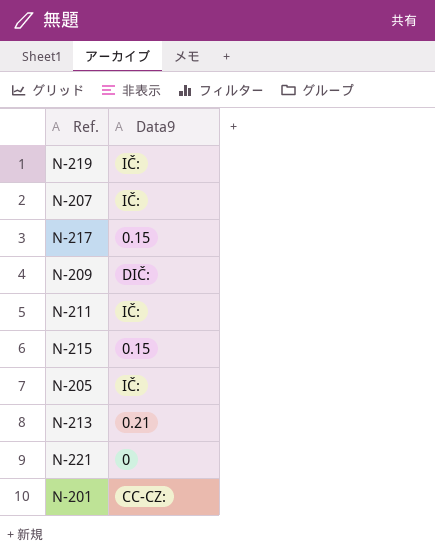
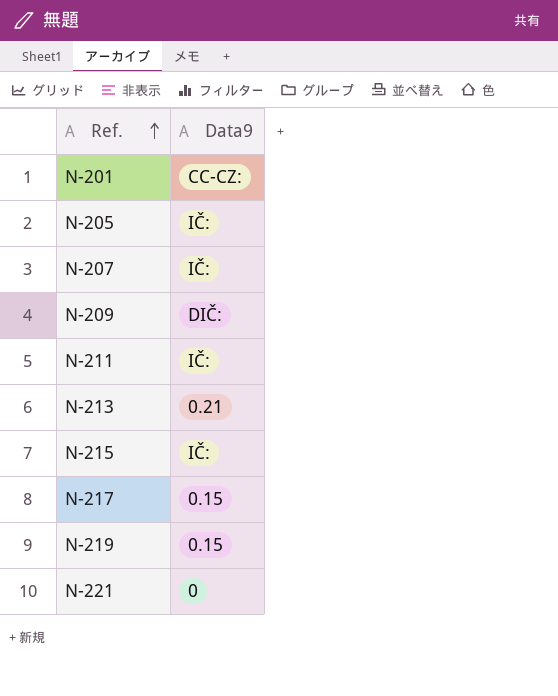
row order: none -> Ref. ascending
N-215 | Data9: 0.15 -> IČ:
N-219 | Data9: IČ: -> 0.15

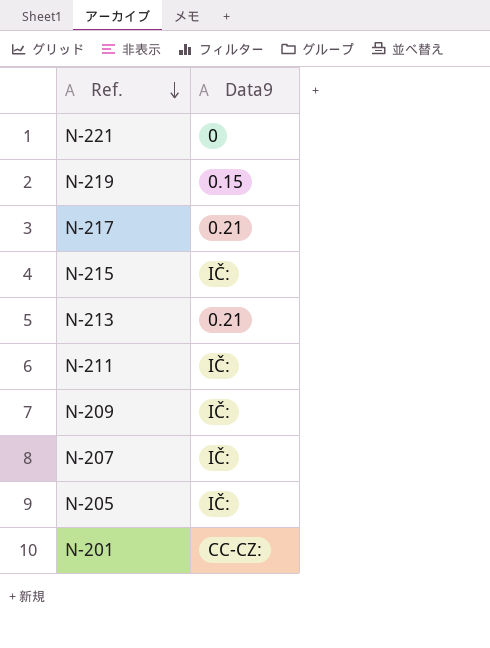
row order: Ref. ascending -> Ref. descending
N-217 | Data9: 0.15 -> 0.21
N-209 | Data9: DIČ: -> IČ:

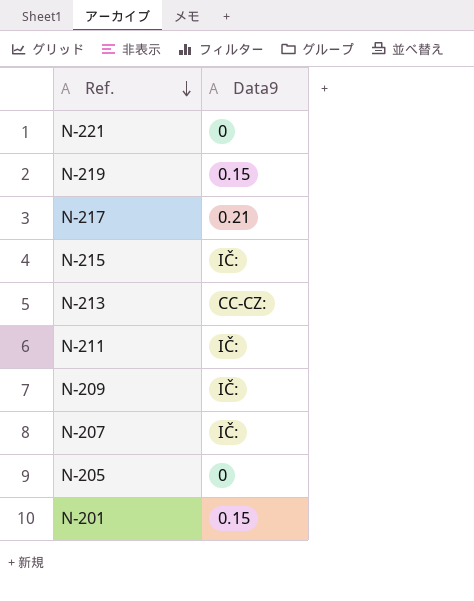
N-213 | Data9: 0.21 -> CC-CZ:
N-205 | Data9: IČ: -> 0
N-201 | Data9: CC-CZ: -> 0.15

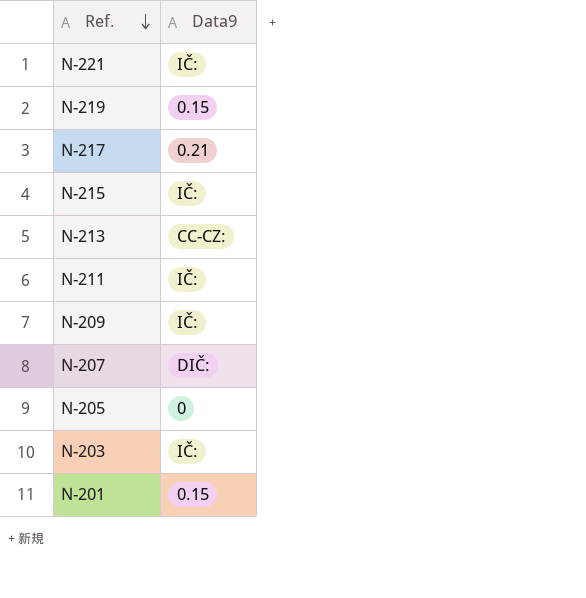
N-221 | Data9: 0 -> IČ:
N-207 | Data9: IČ: -> DIČ:
row N-203: none -> IČ:

